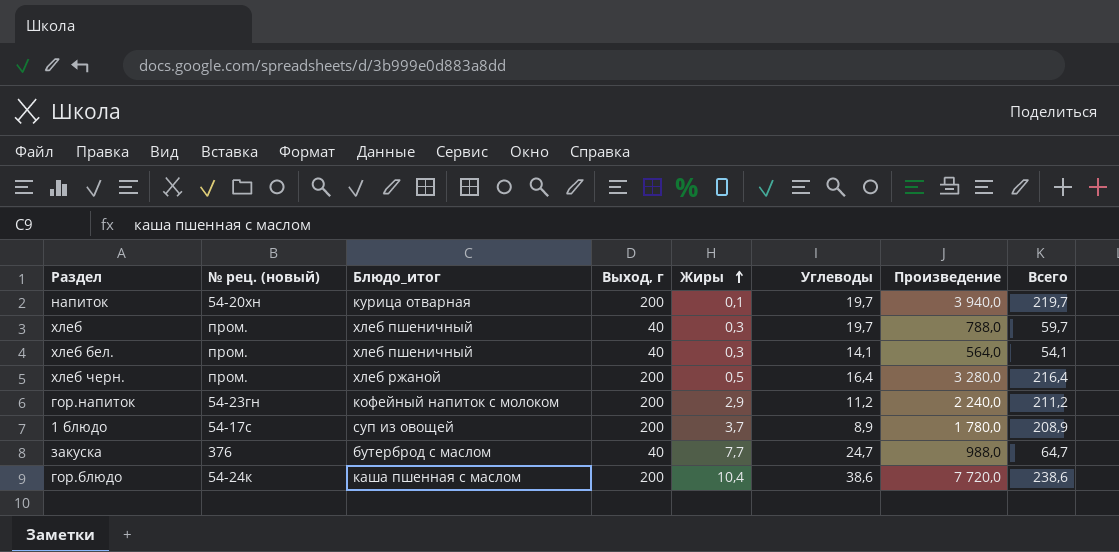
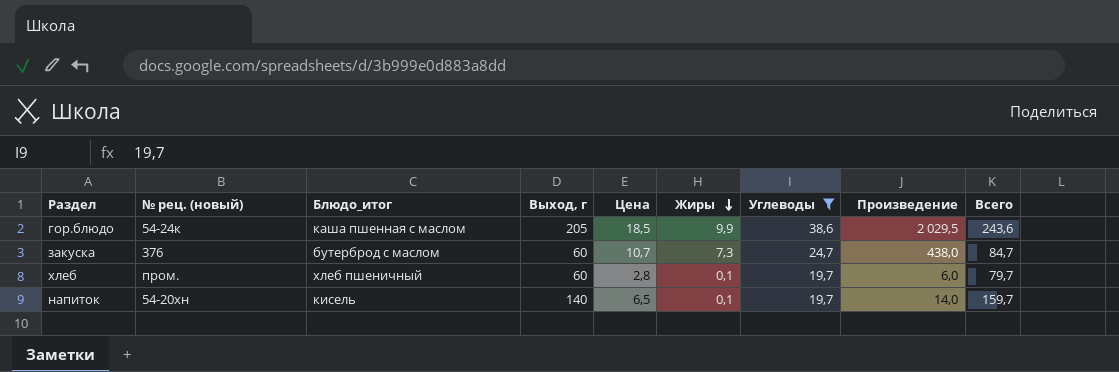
filter: none -> Углеводы >= 19,7
row order: Жиры ascending -> Жиры descending
column Цена | position: none -> 5
column Произведение | formula: [Выход, г] * [Углеводы] -> [Выход, г] * [Жиры]
гор.блюдо | Выход, г: 200 -> 205
гор.блюдо | Жиры: 10,4 -> 9,9
гор.блюдо | Всего: 238,6 -> 243,6
закуска | Выход, г: 40 -> 60
закуска | Жиры: 7,7 -> 7,3
закуска | Всего: 64,7 -> 84,7
хлеб | Выход, г: 40 -> 60
хлеб | Жиры: 0,3 -> 0,1
хлеб | Всего: 59,7 -> 79,7
напиток | Блюдо_итог: курица отварная -> кисель
напиток | Выход, г: 200 -> 140
напиток | Всего: 219,7 -> 159,7

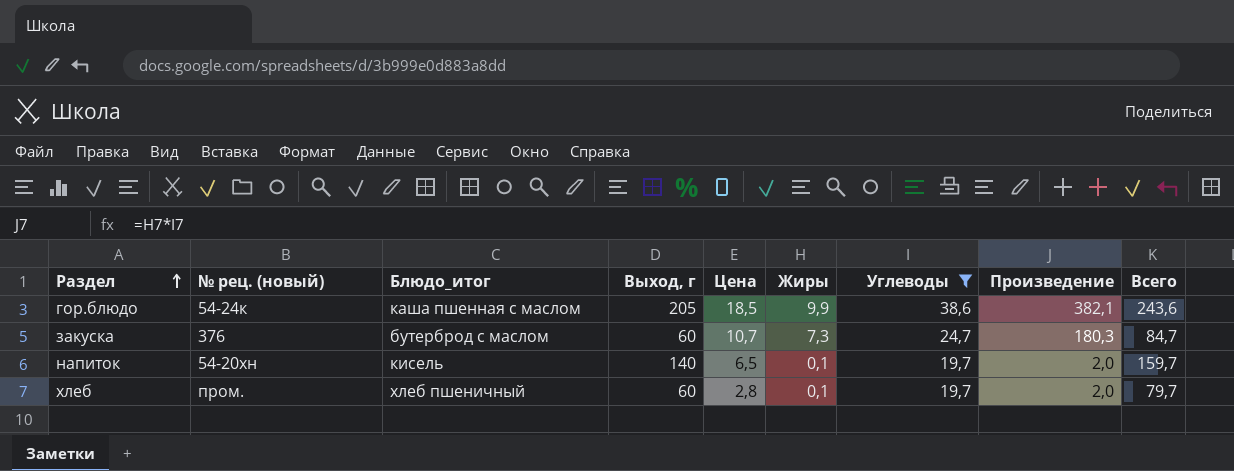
row order: Жиры descending -> Раздел ascending
column Произведение | formula: [Выход, г] * [Жиры] -> [Жиры] * [Углеводы]

